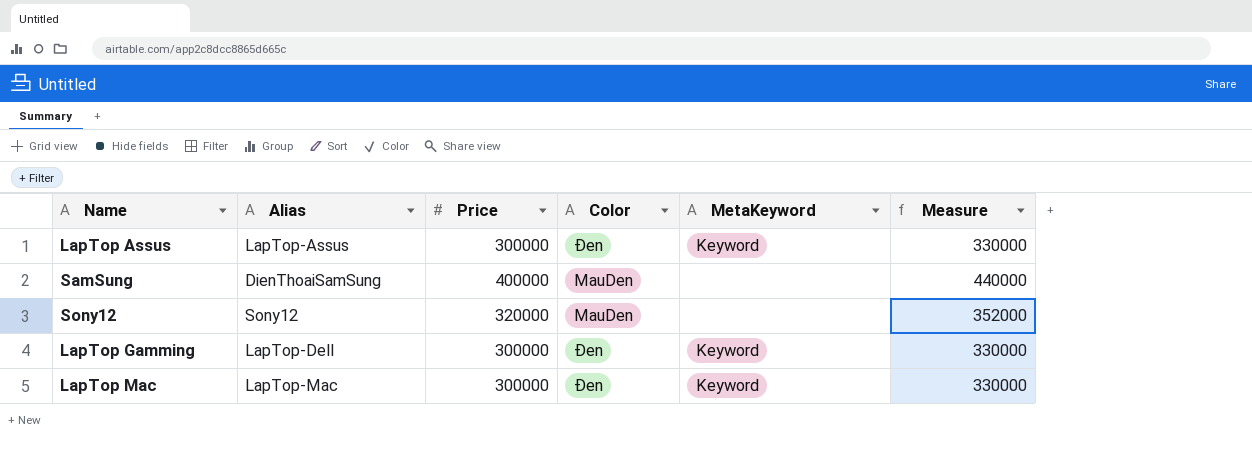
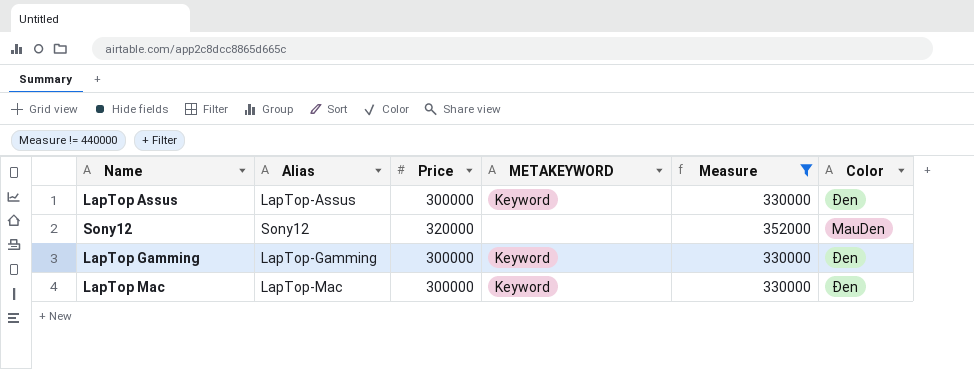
filter: none -> Measure != 440000
column name: MetaKeyword -> METAKEYWORD
column Color | position: 4 -> 6
LapTop Gamming | Alias: LapTop-Dell -> LapTop-Gamming

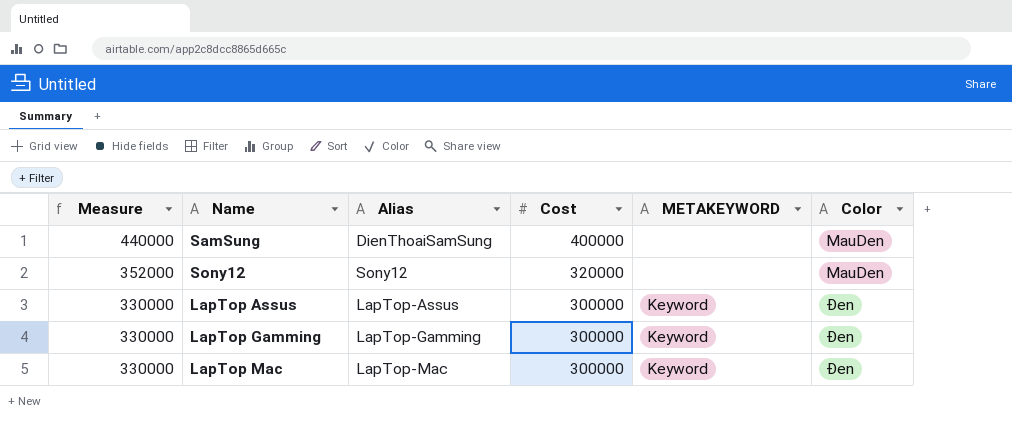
filter: Measure != 440000 -> none
row order: none -> Measure descending
column Measure | position: 5 -> 1
column name: Price -> Cost

